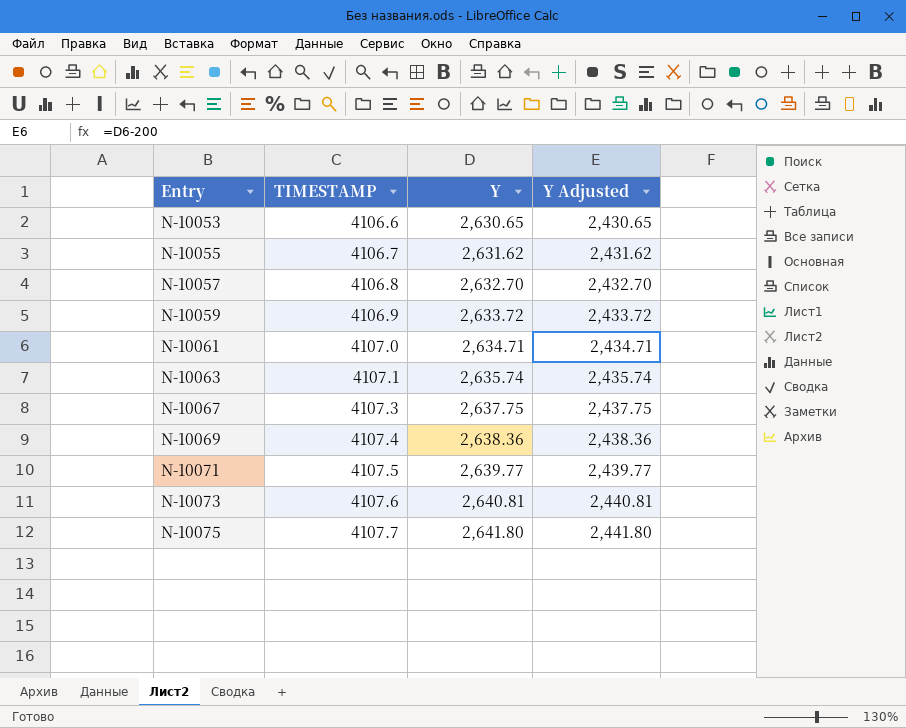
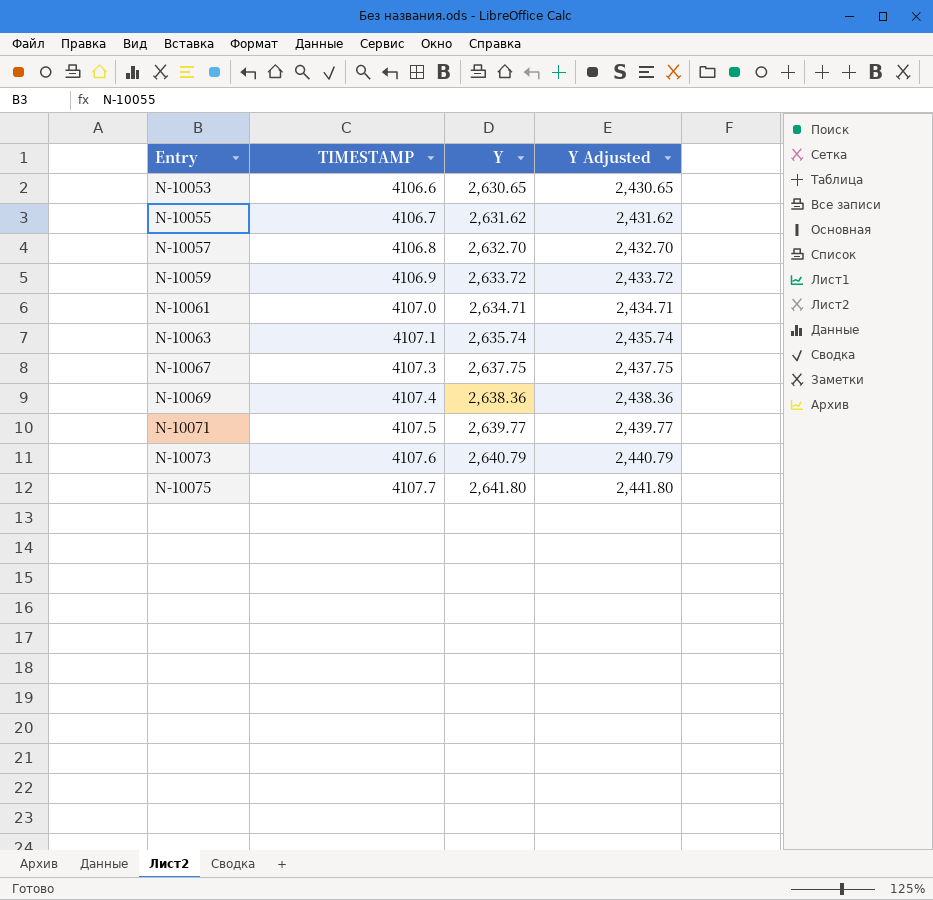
N-10073 | Y: 2,640.81 -> 2,640.79
N-10073 | Y Adjusted: 2,440.81 -> 2,440.79

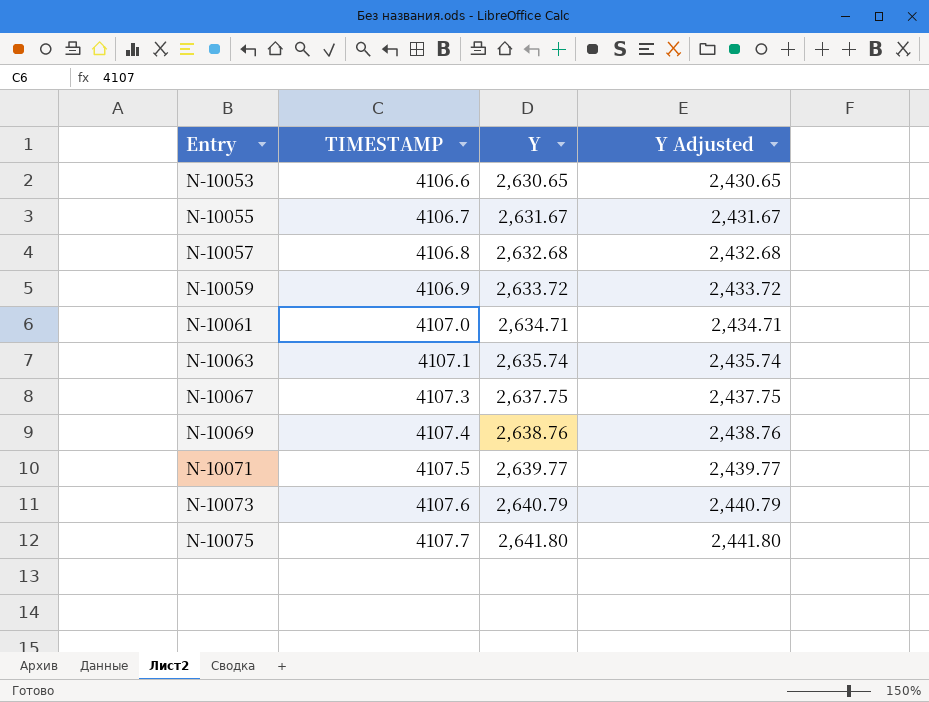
N-10055 | Y: 2,631.62 -> 2,631.67
N-10055 | Y Adjusted: 2,431.62 -> 2,431.67
N-10057 | Y: 2,632.70 -> 2,632.68
N-10057 | Y Adjusted: 2,432.70 -> 2,432.68
N-10069 | Y: 2,638.36 -> 2,638.76
N-10069 | Y Adjusted: 2,438.36 -> 2,438.76

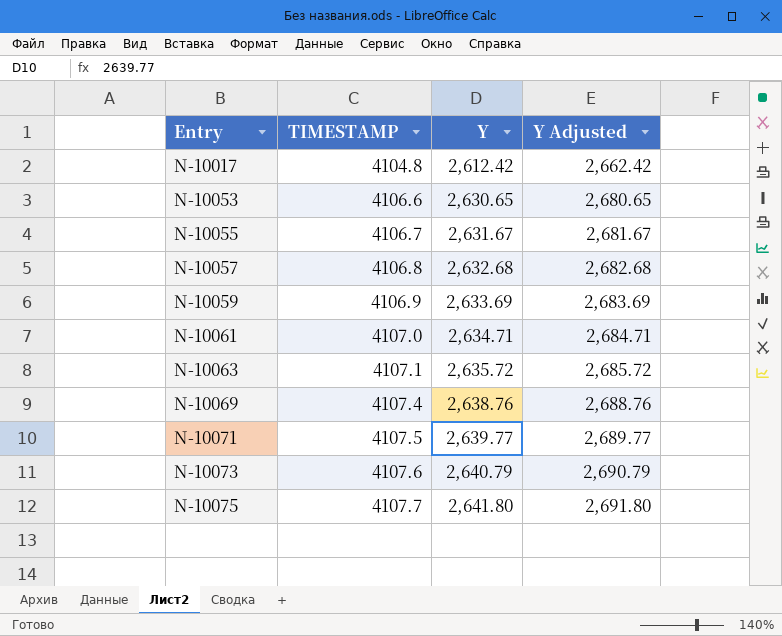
column Y Adjusted | formula: [Y] - 200 -> [Y] + 50
row N-10067: 4107.3 | 2,637.75 | 2,437.75 -> none
row N-10017: none -> 4104.8 | 2,612.42 | 2,662.42
N-10059 | Y: 2,633.72 -> 2,633.69
N-10063 | Y: 2,635.74 -> 2,635.72

